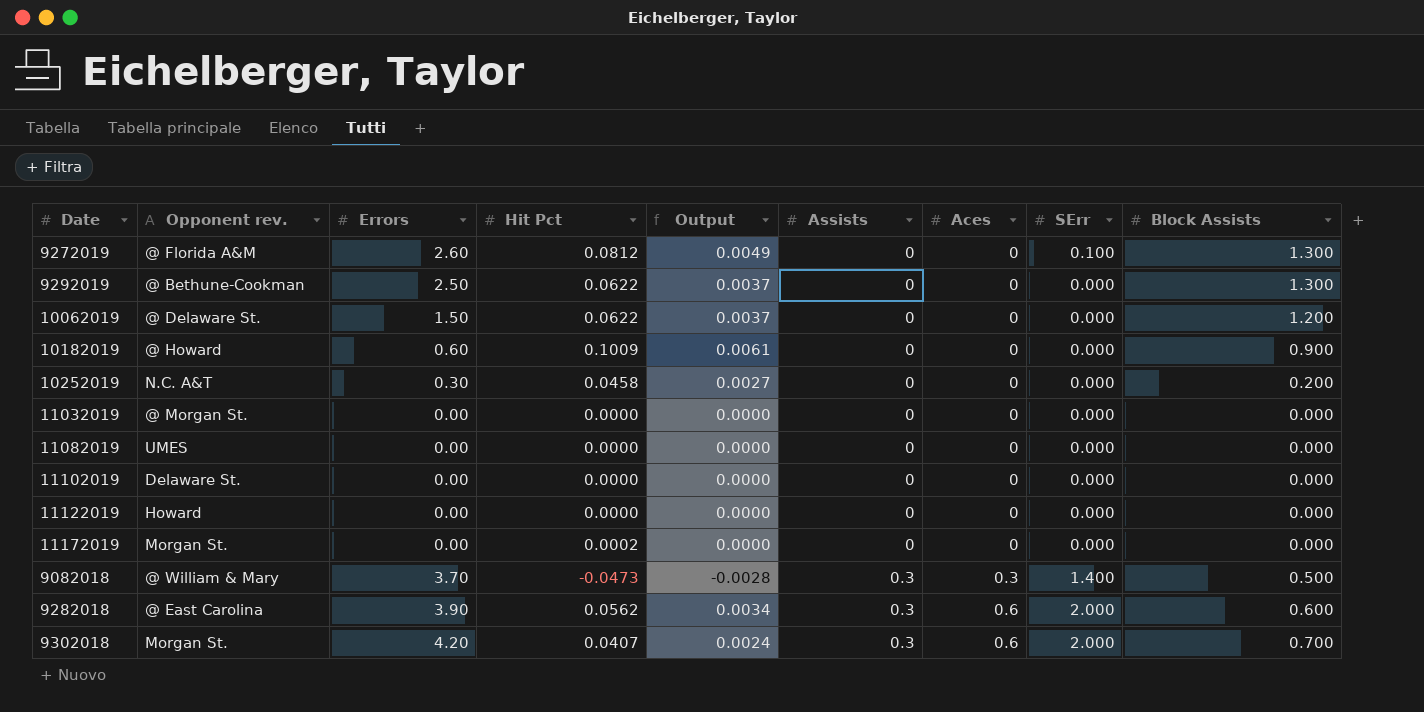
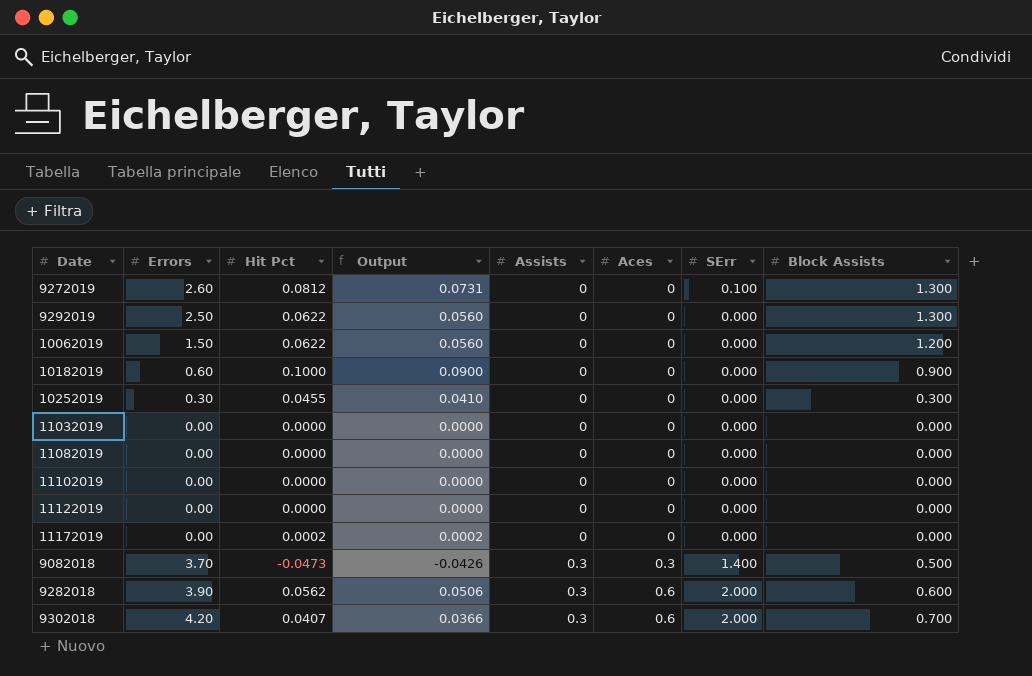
column Opponent rev. | position: 2 -> none
column Output | formula: [Hit Pct] * 0.06 -> [Hit Pct] * 0.9
10182019 | Hit Pct: 0.1009 -> 0.1000
10252019 | Hit Pct: 0.0458 -> 0.0455
10252019 | Block Assists: 0.200 -> 0.300

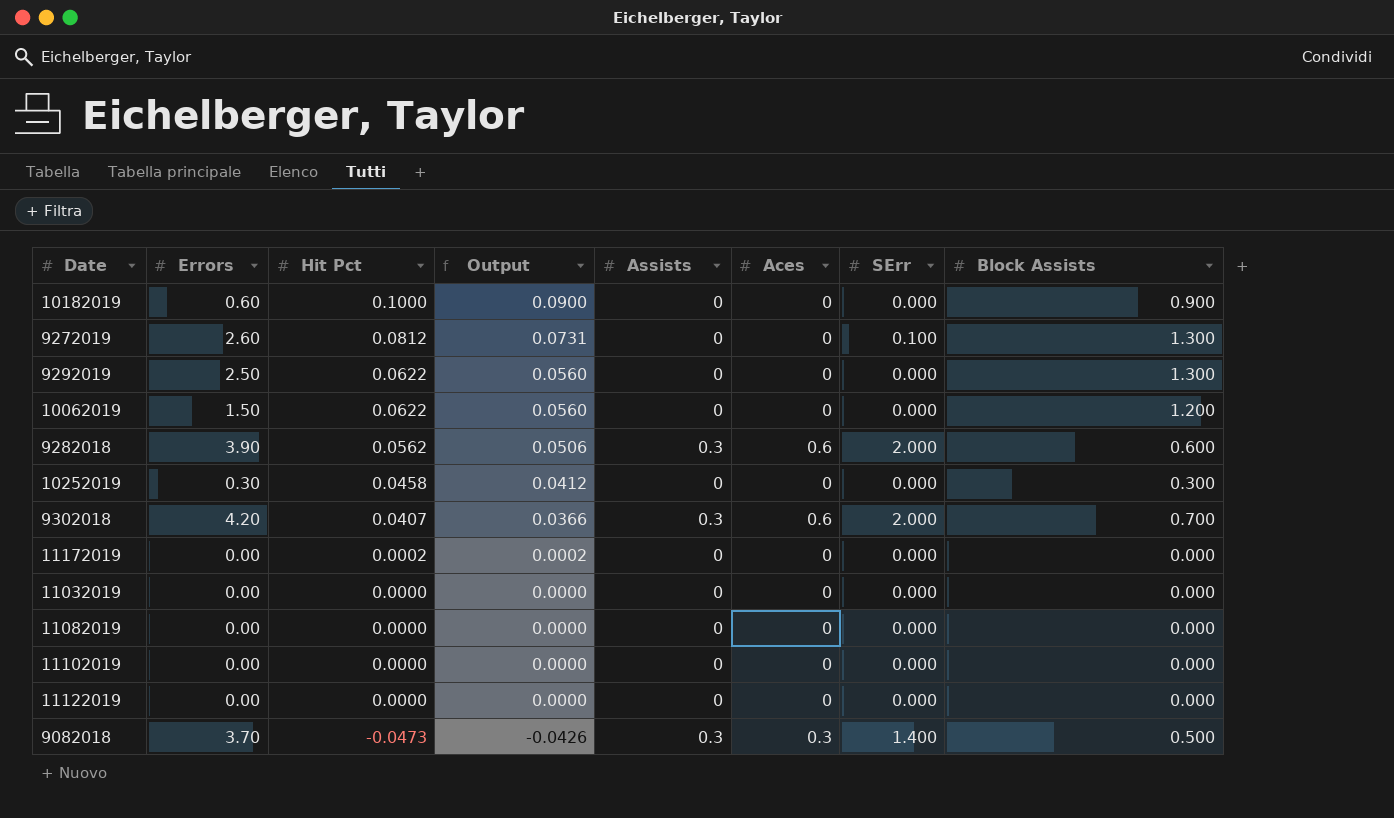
row order: Assists ascending -> Hit Pct descending
10252019 | Hit Pct: 0.0455 -> 0.0458
10252019 | Output: 0.0410 -> 0.0412

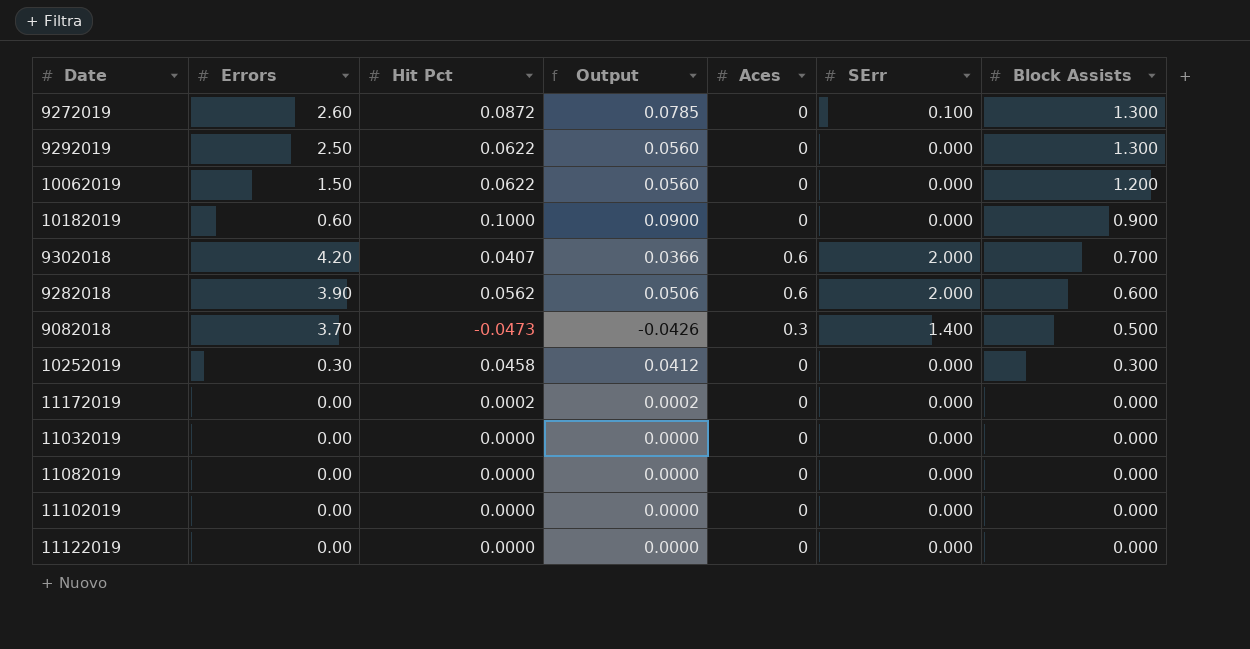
row order: Hit Pct descending -> Block Assists descending
column Assists | position: 5 -> none
9272019 | Hit Pct: 0.0812 -> 0.0872
9272019 | Output: 0.0731 -> 0.0785

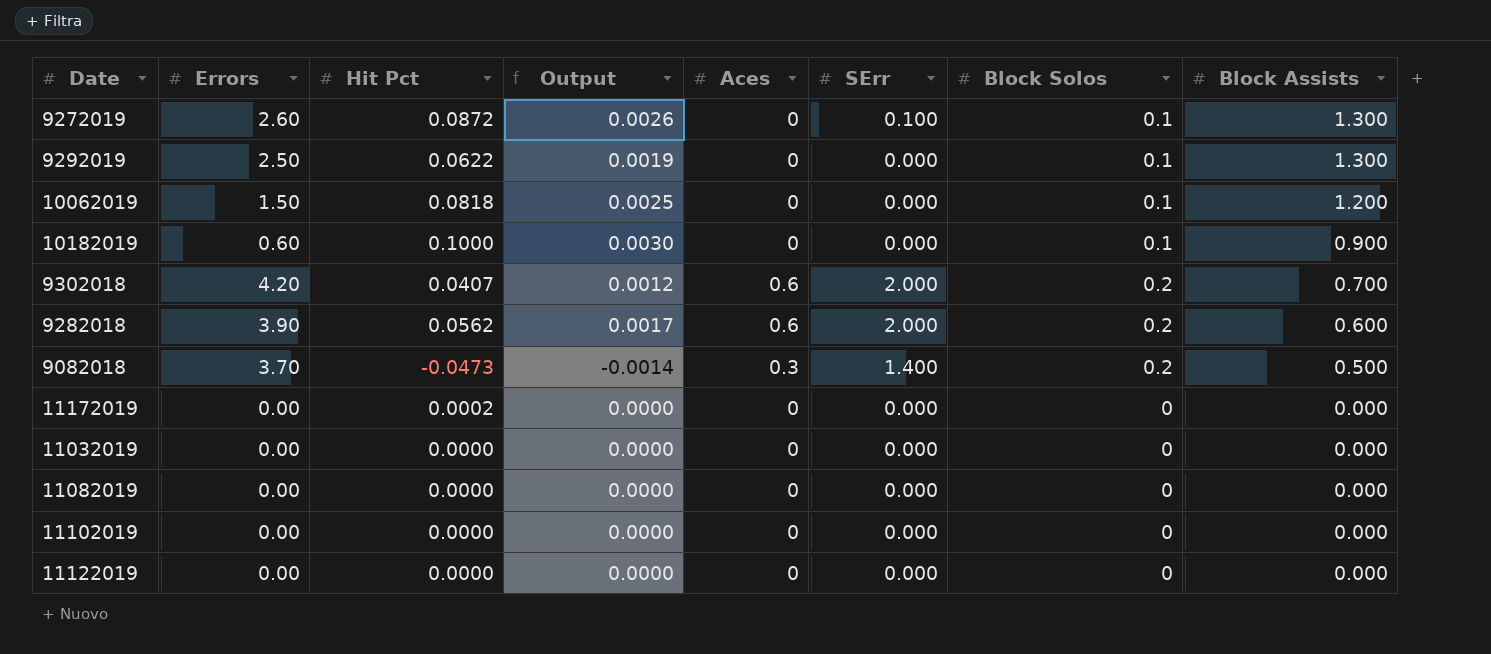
column Output | formula: [Hit Pct] * 0.9 -> [Hit Pct] * 0.03
column Block Solos | position: none -> 7
row 10252019: 0.30 | 0.0458 | 0.0412 | 0 | 0.000 | 0.300 -> none
10062019 | Hit Pct: 0.0622 -> 0.0818

